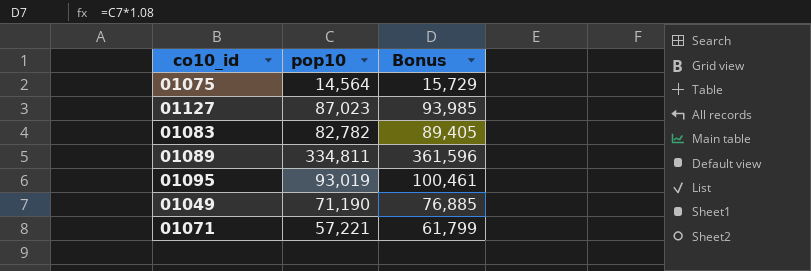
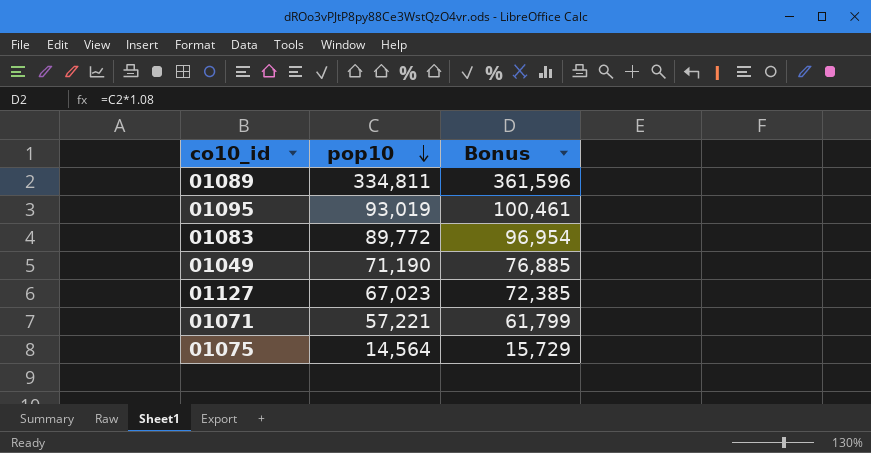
row order: none -> pop10 descending
01083 | pop10: 82,782 -> 89,772
01083 | Bonus: 89,405 -> 96,954
01127 | pop10: 87,023 -> 67,023
01127 | Bonus: 93,985 -> 72,385

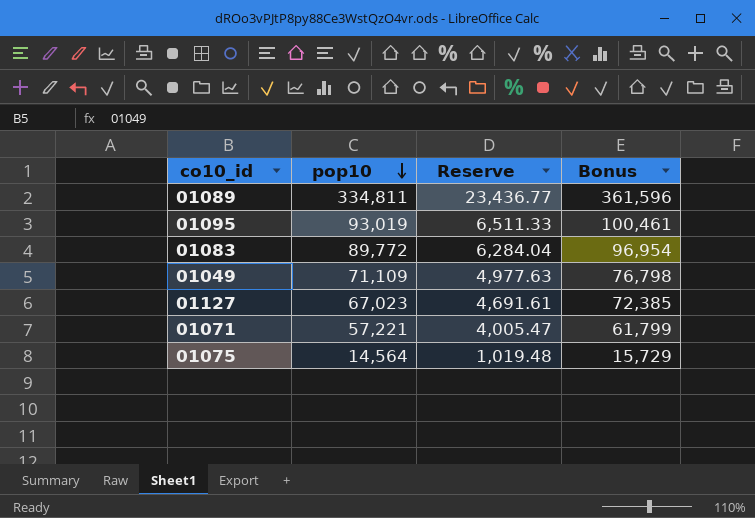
column Reserve | formula: none -> [pop10] * 0.07
01049 | pop10: 71,190 -> 71,109
01049 | Bonus: 76,885 -> 76,798

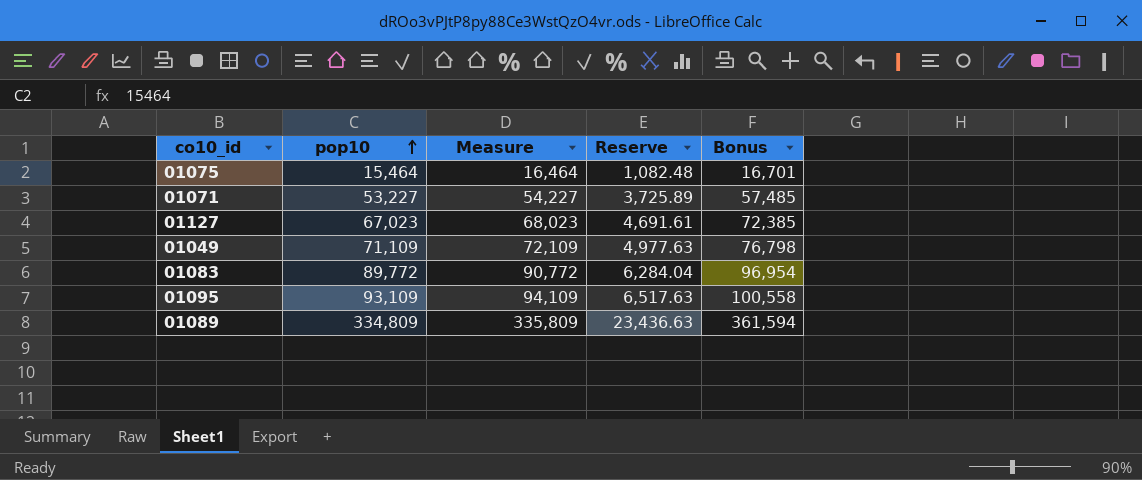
row order: pop10 descending -> pop10 ascending
column Measure | formula: none -> [pop10] + 1000
01075 | pop10: 14,564 -> 15,464
01075 | Reserve: 1,019.48 -> 1,082.48
01075 | Bonus: 15,729 -> 16,701
01071 | pop10: 57,221 -> 53,227
01071 | Reserve: 4,005.47 -> 3,725.89
01071 | Bonus: 61,799 -> 57,485
01095 | pop10: 93,019 -> 93,109
01095 | Reserve: 6,511.33 -> 6,517.63
01095 | Bonus: 100,461 -> 100,558
01089 | pop10: 334,811 -> 334,809
01089 | Reserve: 23,436.77 -> 23,436.63
01089 | Bonus: 361,596 -> 361,594

